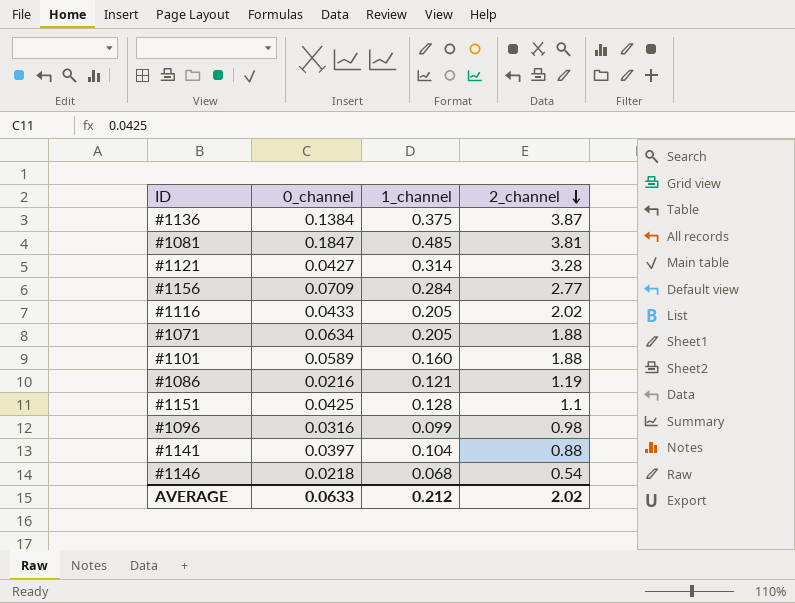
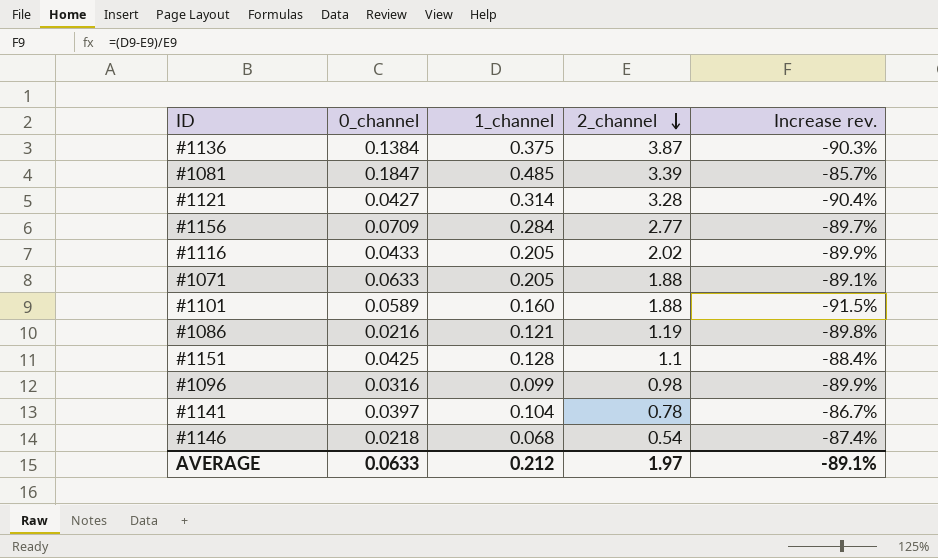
column Increase rev. | formula: none -> ([1_channel] - [2_channel]) / [2_channel]
#1081 | 2_channel: 3.81 -> 3.39
#1071 | 0_channel: 0.0634 -> 0.0633
#1141 | 2_channel: 0.88 -> 0.78
AVERAGE | 2_channel: 2.02 -> 1.97

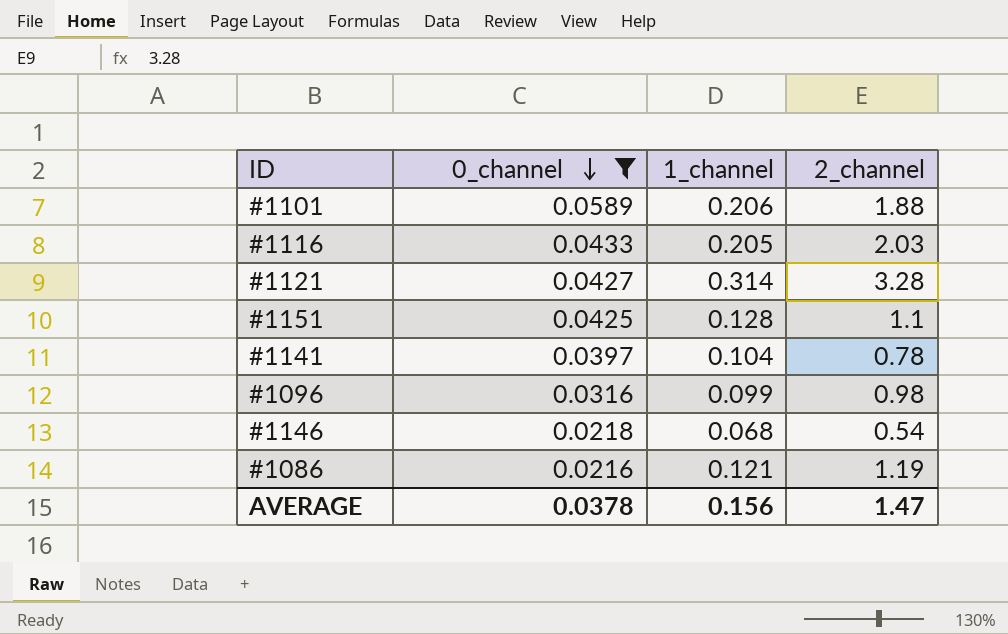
filter: none -> 0_channel <= 0.0589
row order: 2_channel descending -> 0_channel descending
column Increase rev. | formula: ([1_channel] - [2_channel]) / [2_channel] -> none
#1101 | 1_channel: 0.160 -> 0.206
#1116 | 2_channel: 2.02 -> 2.03
AVERAGE | 0_channel: 0.0633 -> 0.0378
AVERAGE | 1_channel: 0.212 -> 0.156
AVERAGE | 2_channel: 1.97 -> 1.47

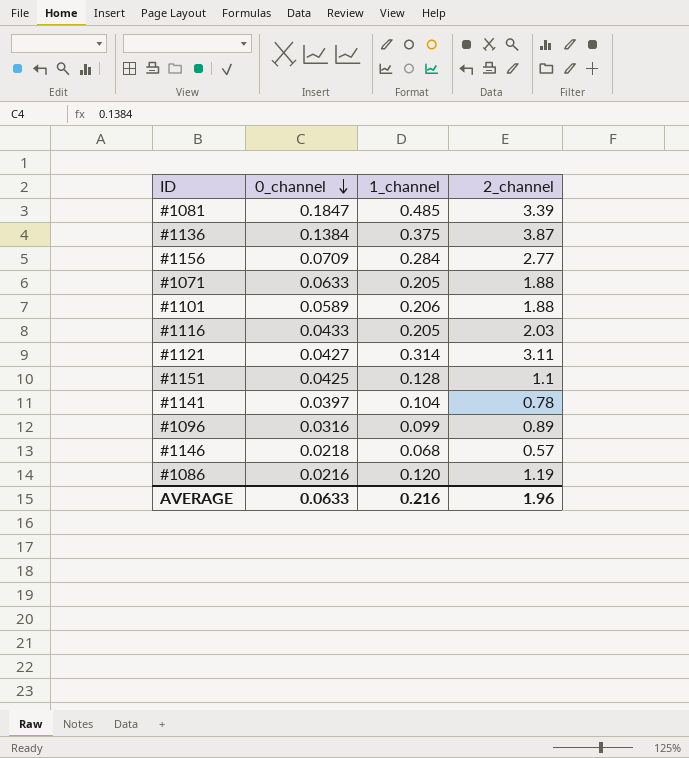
filter: 0_channel <= 0.0589 -> none
#1121 | 2_channel: 3.28 -> 3.11
#1096 | 2_channel: 0.98 -> 0.89
#1146 | 2_channel: 0.54 -> 0.57
#1086 | 1_channel: 0.121 -> 0.120
AVERAGE | 0_channel: 0.0378 -> 0.0633
AVERAGE | 1_channel: 0.156 -> 0.216
AVERAGE | 2_channel: 1.47 -> 1.96

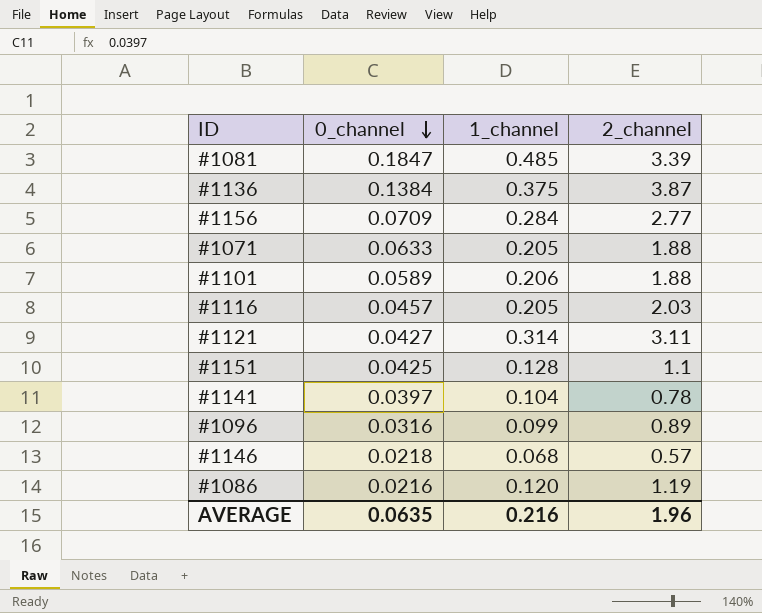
#1116 | 0_channel: 0.0433 -> 0.0457
AVERAGE | 0_channel: 0.0633 -> 0.0635

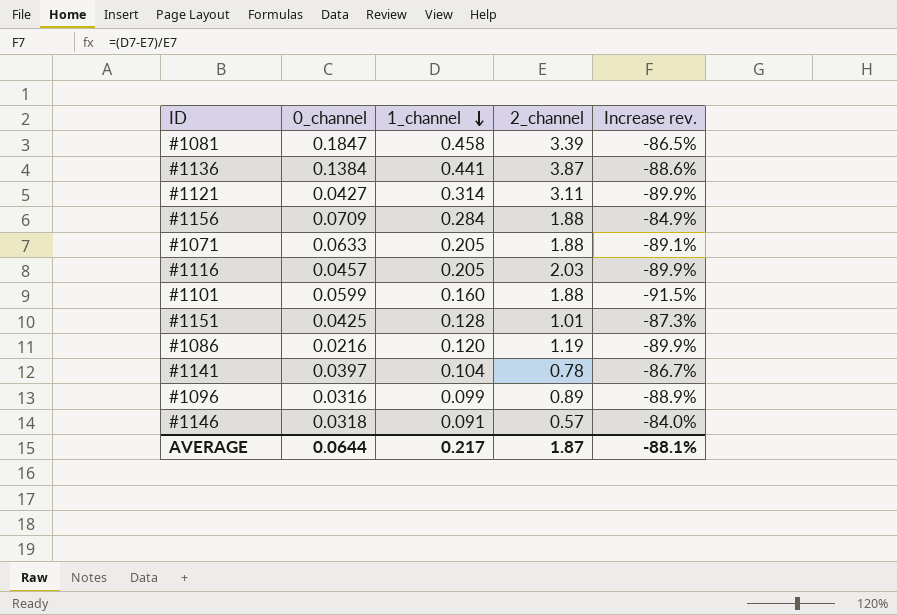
row order: 0_channel descending -> 1_channel descending
column Increase rev. | formula: none -> ([1_channel] - [2_channel]) / [2_channel]
#1081 | 1_channel: 0.485 -> 0.458
#1136 | 1_channel: 0.375 -> 0.441
#1156 | 2_channel: 2.77 -> 1.88
#1101 | 0_channel: 0.0589 -> 0.0599
#1101 | 1_channel: 0.206 -> 0.160
#1151 | 2_channel: 1.1 -> 1.01
#1146 | 0_channel: 0.0218 -> 0.0318
#1146 | 1_channel: 0.068 -> 0.091
AVERAGE | 0_channel: 0.0635 -> 0.0644
AVERAGE | 1_channel: 0.216 -> 0.217
AVERAGE | 2_channel: 1.96 -> 1.87

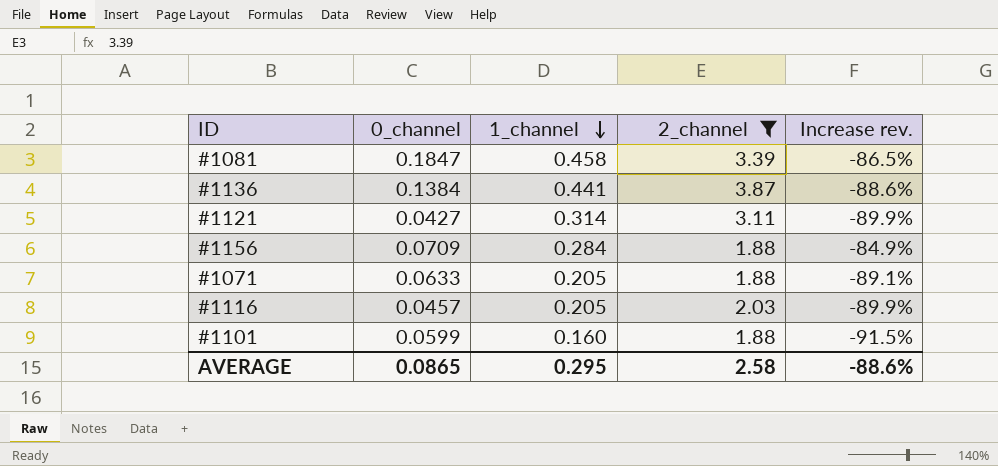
filter: none -> 2_channel >= 1.88
AVERAGE | 0_channel: 0.0644 -> 0.0865
AVERAGE | 1_channel: 0.217 -> 0.295
AVERAGE | 2_channel: 1.87 -> 2.58
AVERAGE | Increase rev.: -88.1% -> -88.6%

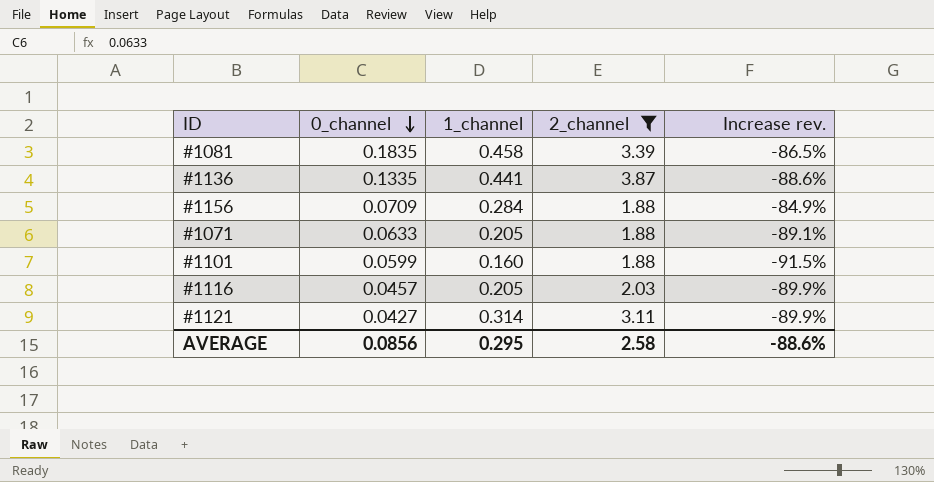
row order: 1_channel descending -> 0_channel descending
#1081 | 0_channel: 0.1847 -> 0.1835
#1136 | 0_channel: 0.1384 -> 0.1335
AVERAGE | 0_channel: 0.0865 -> 0.0856

